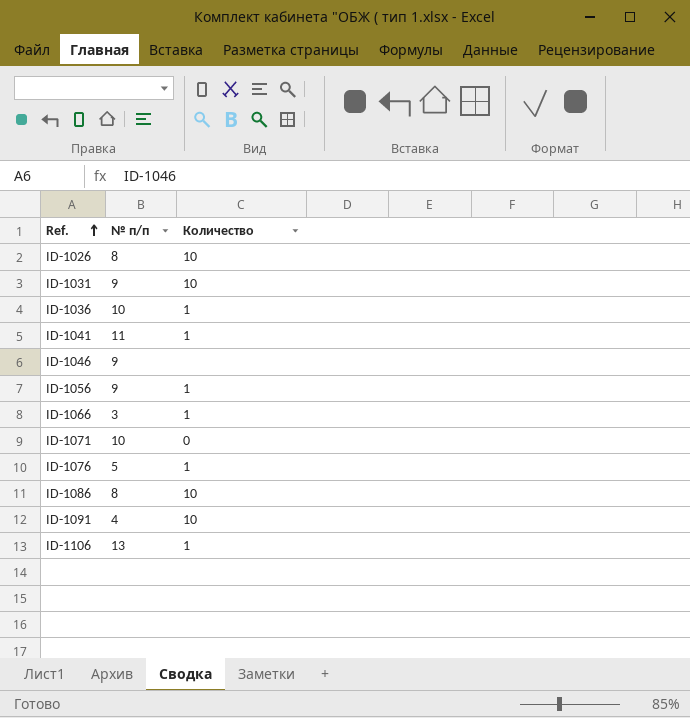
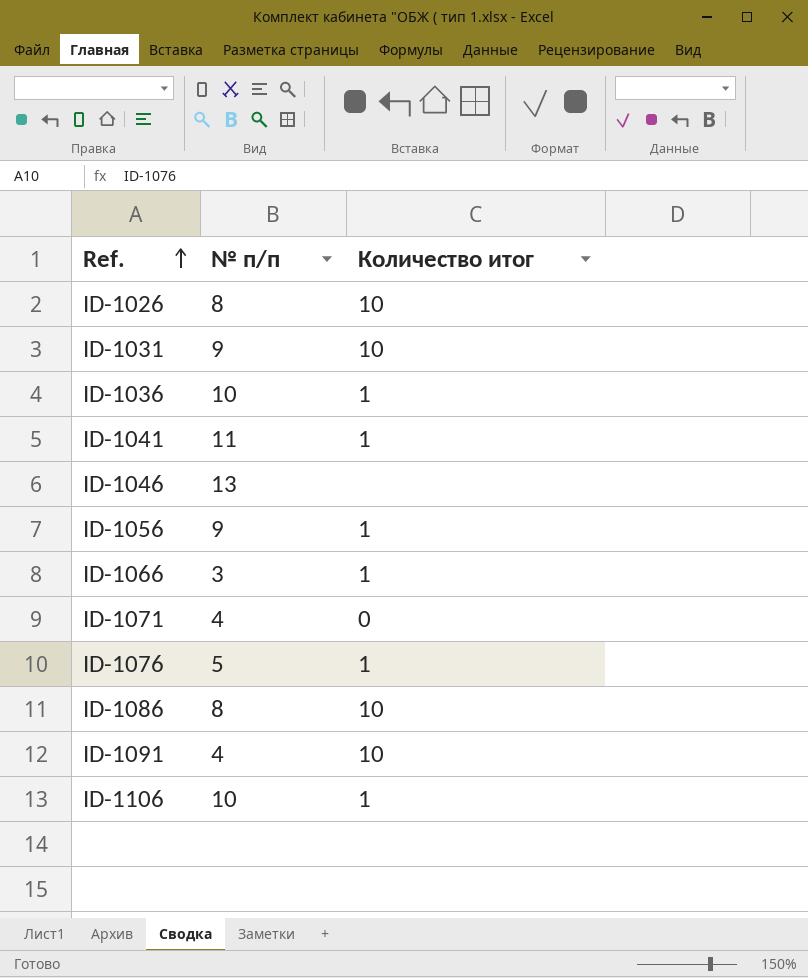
column name: Количество -> Количество итог
ID-1046 | № п/п: 9 -> 13
ID-1071 | № п/п: 10 -> 4
ID-1106 | № п/п: 13 -> 10

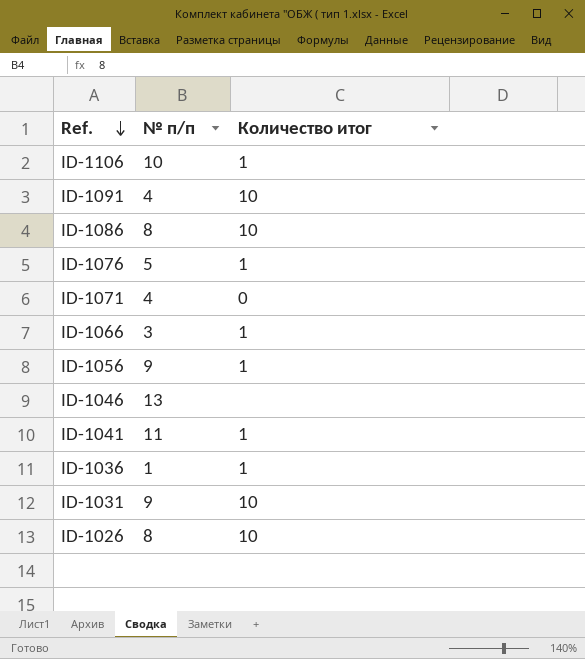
row order: Ref. ascending -> Ref. descending
ID-1036 | № п/п: 10 -> 1

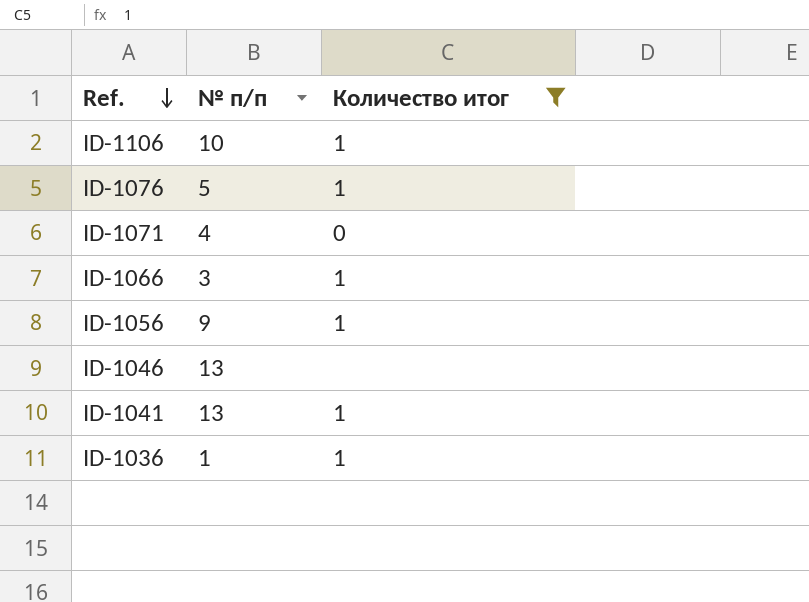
filter: none -> Количество итог != 10
ID-1041 | № п/п: 11 -> 13

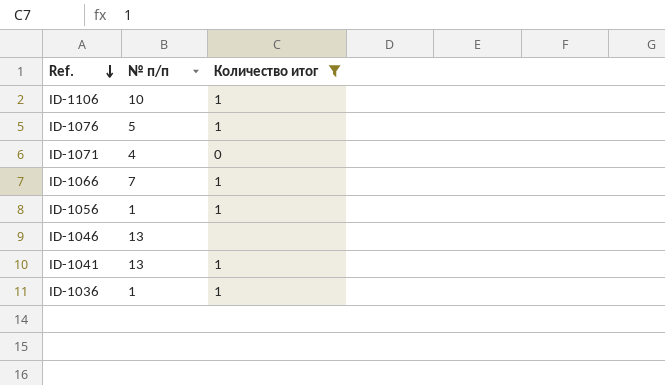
ID-1066 | № п/п: 3 -> 7
ID-1056 | № п/п: 9 -> 1

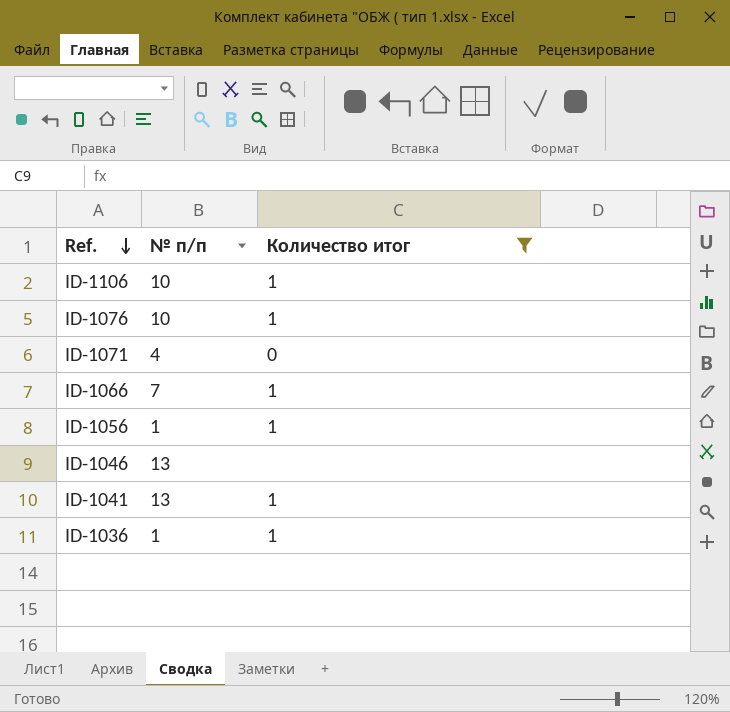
ID-1076 | № п/п: 5 -> 10

